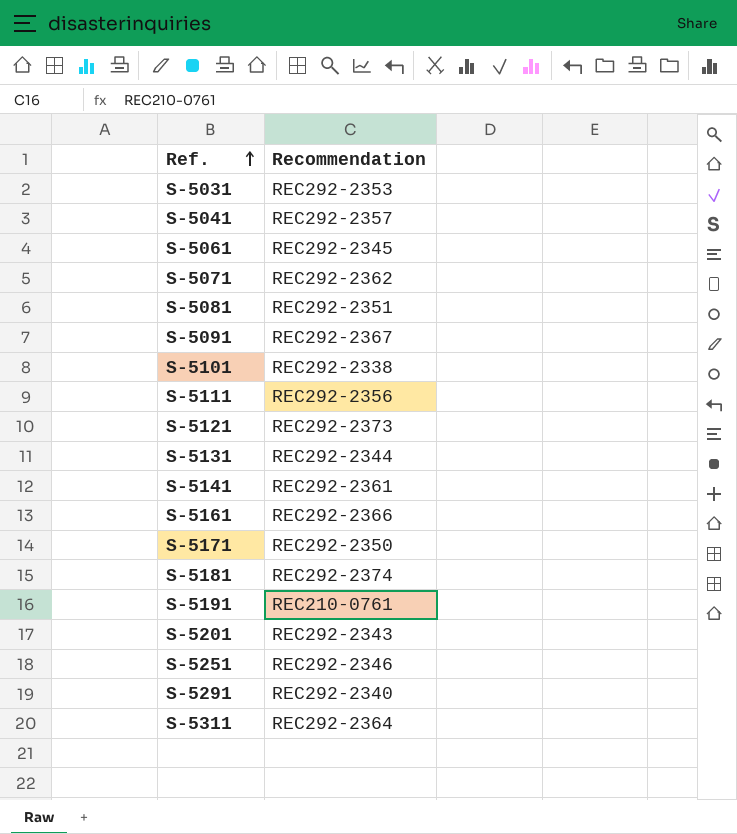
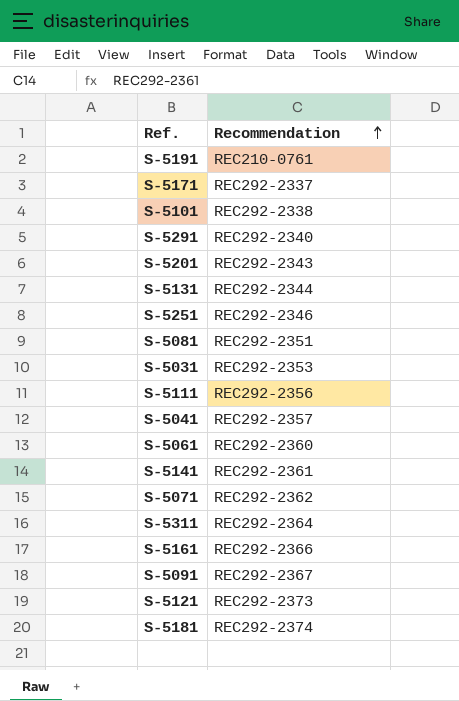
row order: Ref. ascending -> Recommendation ascending
S-5171 | Recommendation: REC292-2350 -> REC292-2337
S-5061 | Recommendation: REC292-2345 -> REC292-2360

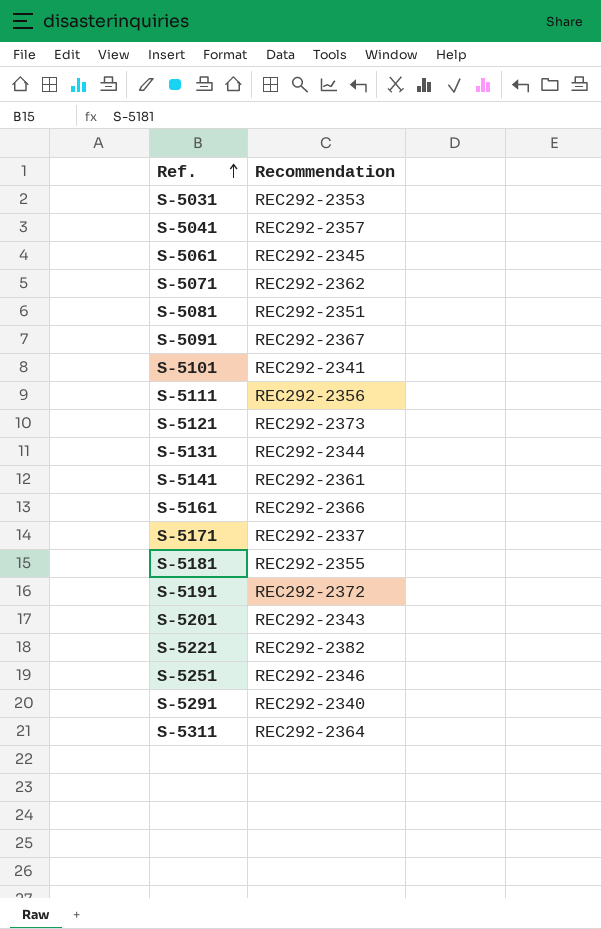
row order: Recommendation ascending -> Ref. ascending
S-5061 | Recommendation: REC292-2360 -> REC292-2345
S-5101 | Recommendation: REC292-2338 -> REC292-2341
S-5181 | Recommendation: REC292-2374 -> REC292-2355
S-5191 | Recommendation: REC210-0761 -> REC292-2372
row S-5221: none -> REC292-2382

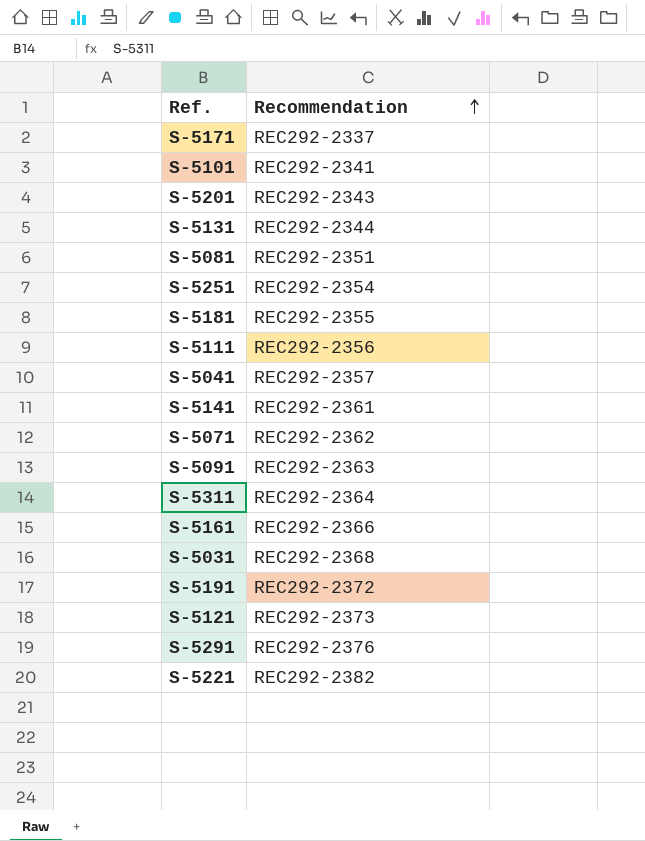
row order: Ref. ascending -> Recommendation ascending
row S-5061: REC292-2345 -> none
S-5251 | Recommendation: REC292-2346 -> REC292-2354
S-5091 | Recommendation: REC292-2367 -> REC292-2363
S-5031 | Recommendation: REC292-2353 -> REC292-2368
S-5291 | Recommendation: REC292-2340 -> REC292-2376

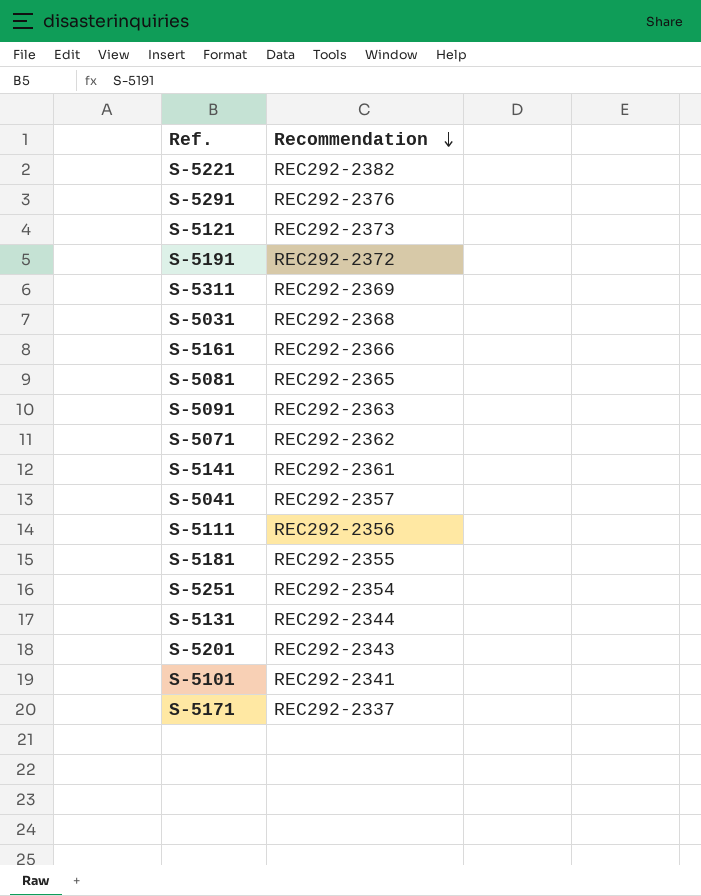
row order: Recommendation ascending -> Recommendation descending
S-5311 | Recommendation: REC292-2364 -> REC292-2369
S-5081 | Recommendation: REC292-2351 -> REC292-2365

